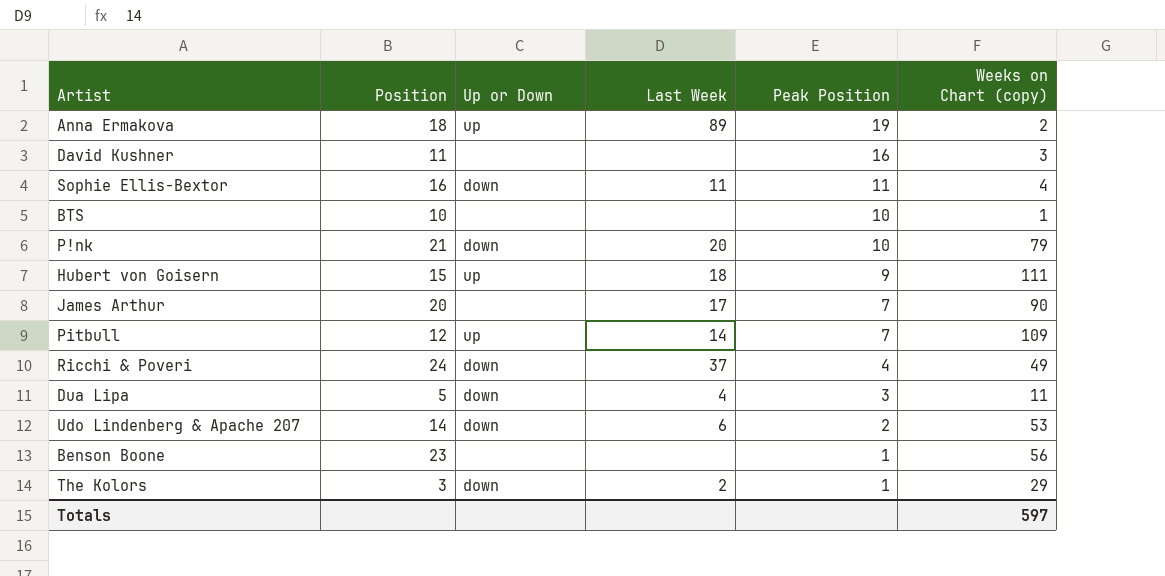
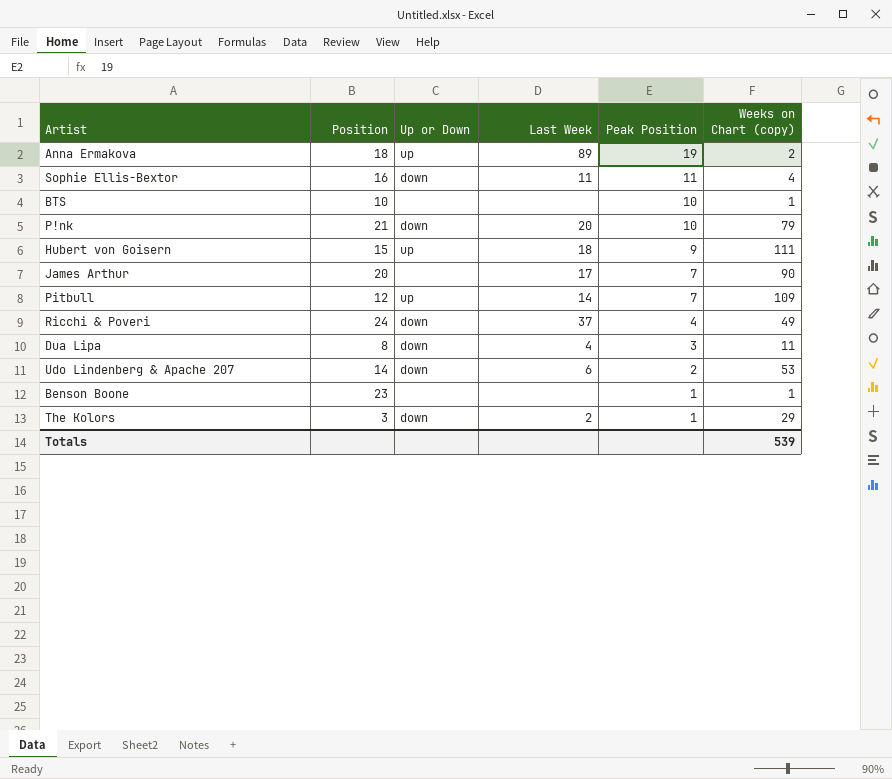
row David Kushner: 11 | none | none | 16 | 3 -> none
Dua Lipa | Position: 5 -> 8
Benson Boone | Weeks on Chart (copy): 56 -> 1
Totals | Weeks on Chart (copy): 597 -> 539

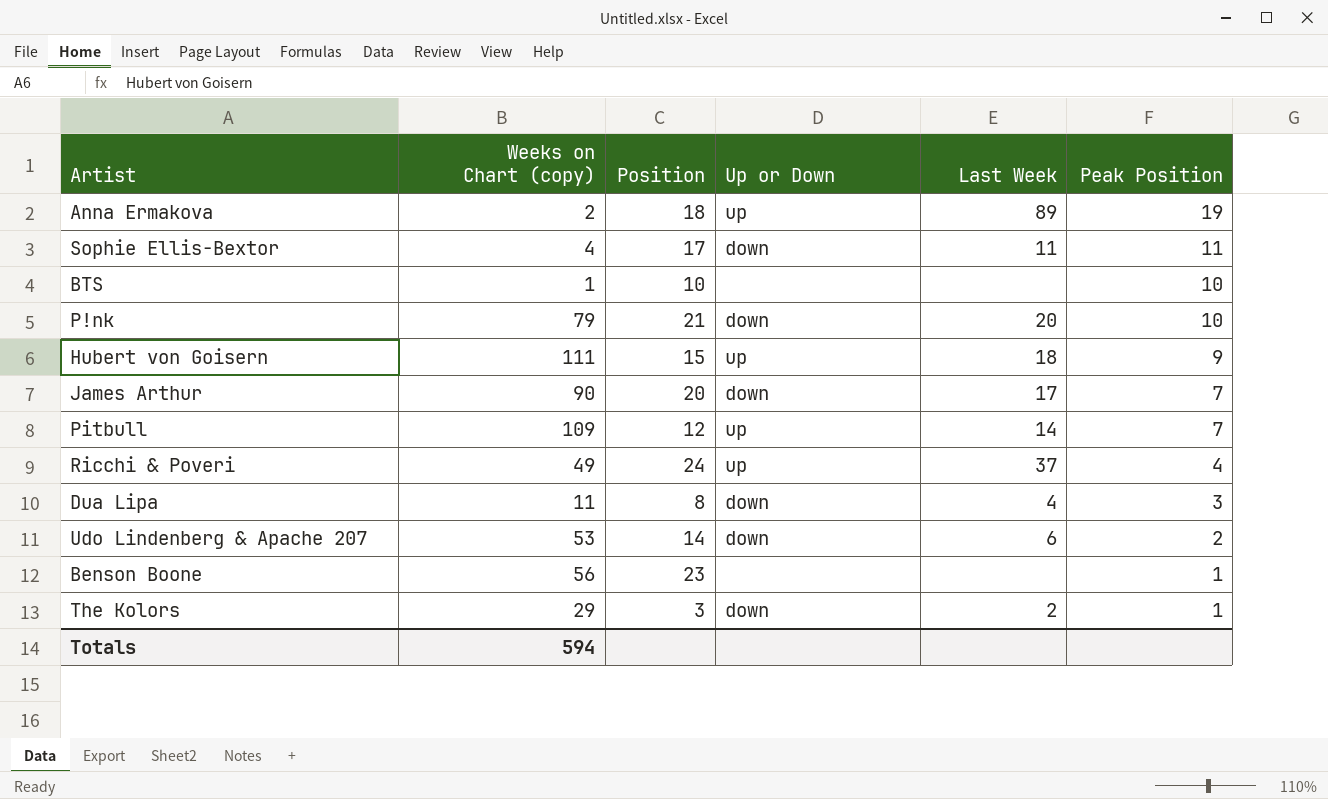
column Weeks on Chart (copy) | position: 6 -> 2
Sophie Ellis-Bextor | Position: 16 -> 17
James Arthur | Up or Down: none -> down
Ricchi & Poveri | Up or Down: down -> up
Benson Boone | Weeks on Chart (copy): 1 -> 56
Totals | Weeks on Chart (copy): 539 -> 594

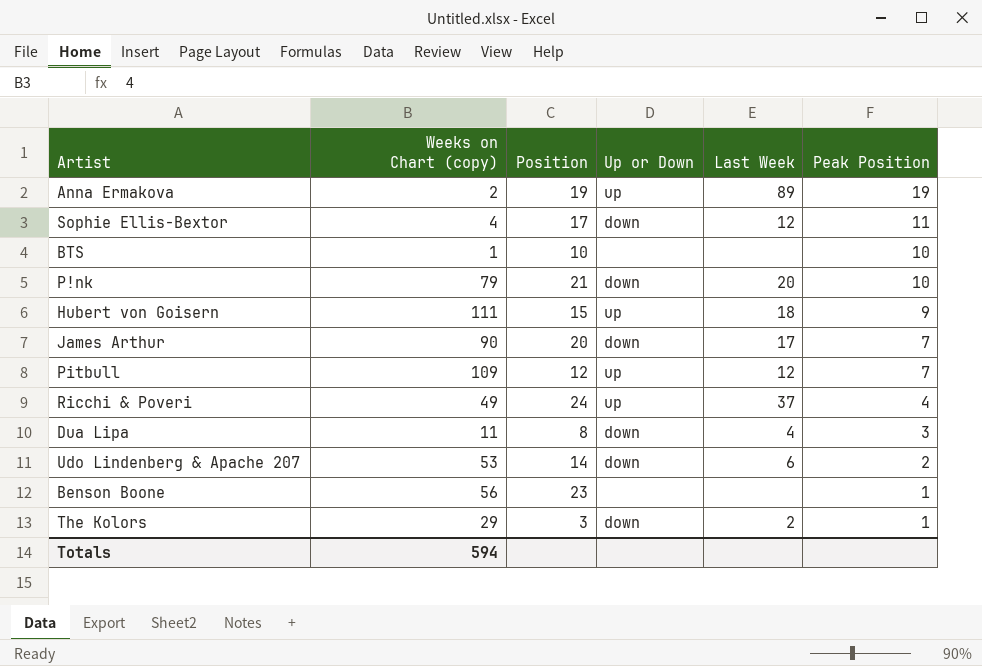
Anna Ermakova | Position: 18 -> 19
Sophie Ellis-Bextor | Last Week: 11 -> 12
Pitbull | Last Week: 14 -> 12

